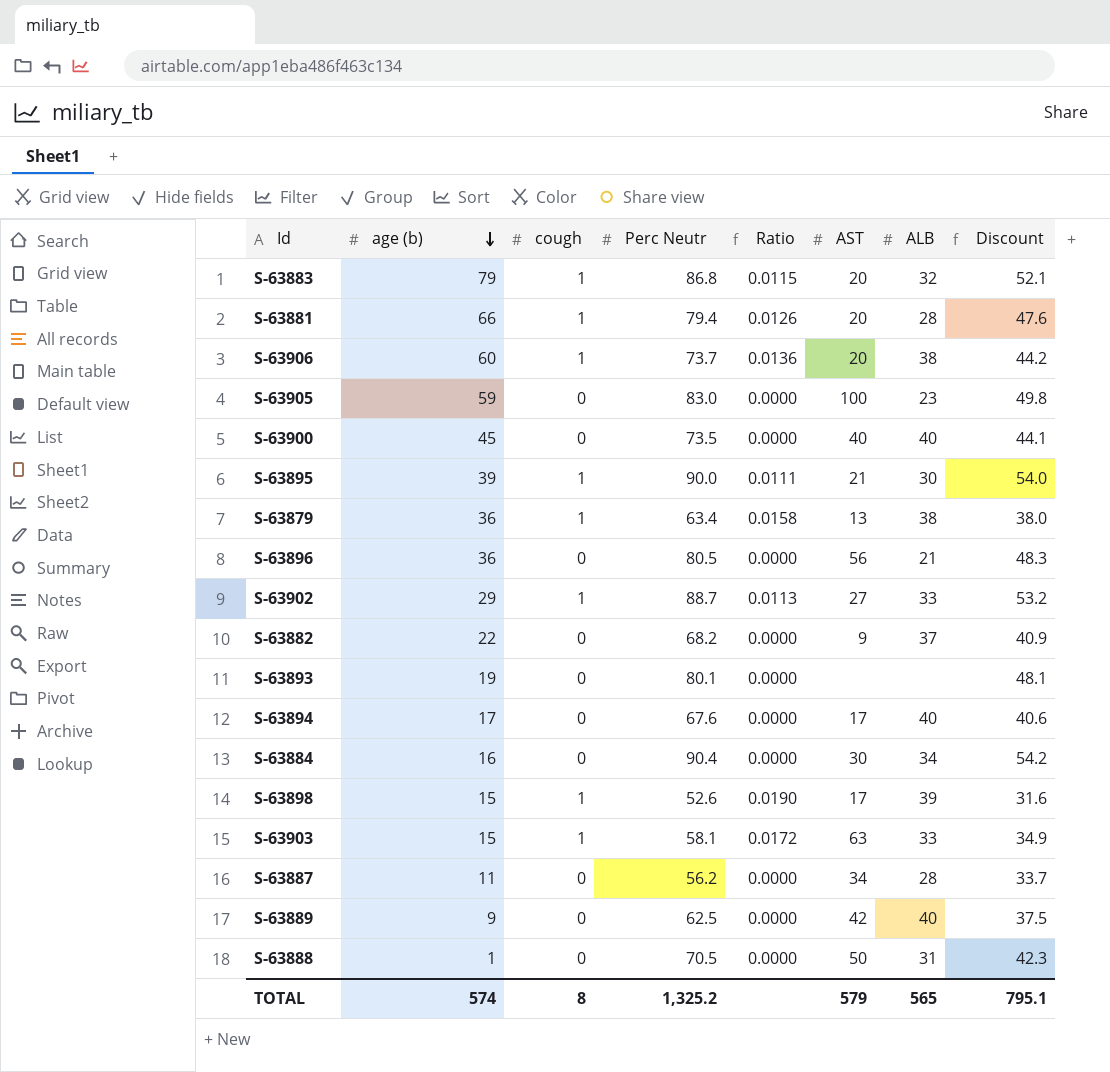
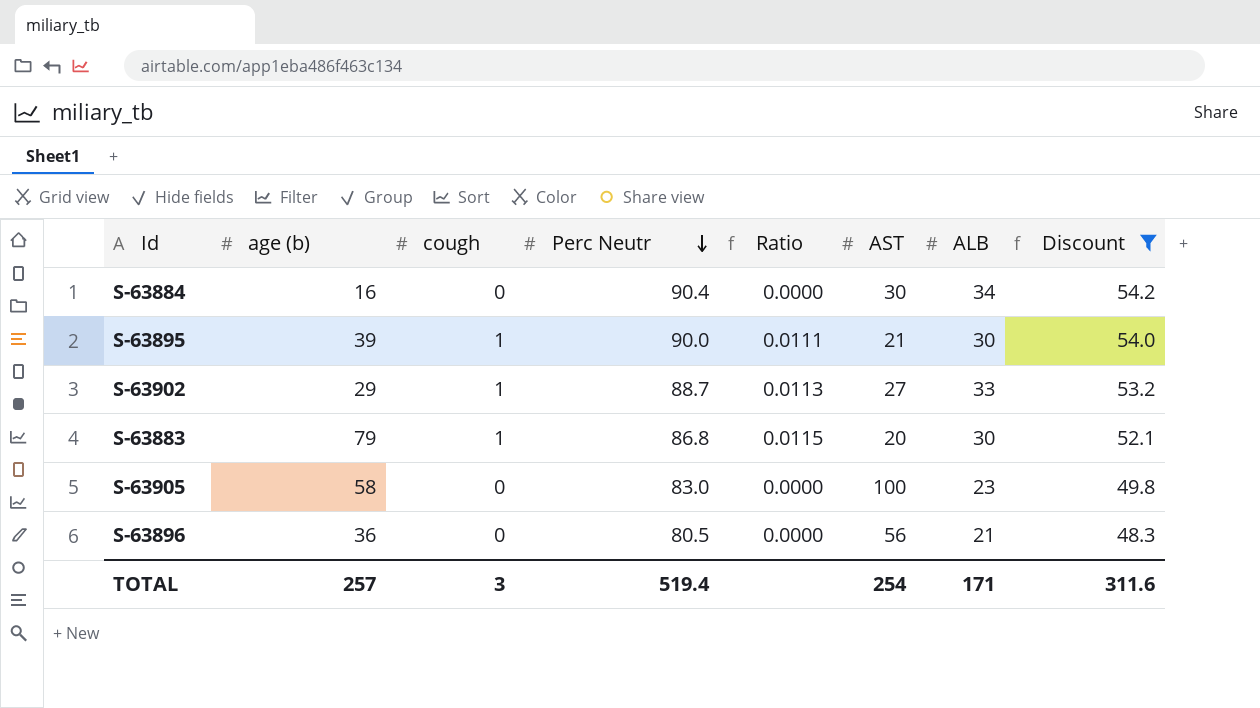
filter: none -> Discount >= 48.3
row order: age (b) descending -> Perc Neutr descending
S-63883 | ALB: 32 -> 30
S-63905 | age (b): 59 -> 58
TOTAL | age (b): 574 -> 257
TOTAL | cough: 8 -> 3
TOTAL | Perc Neutr: 1,325.2 -> 519.4
TOTAL | AST: 579 -> 254
TOTAL | ALB: 565 -> 171
TOTAL | Discount: 795.1 -> 311.6

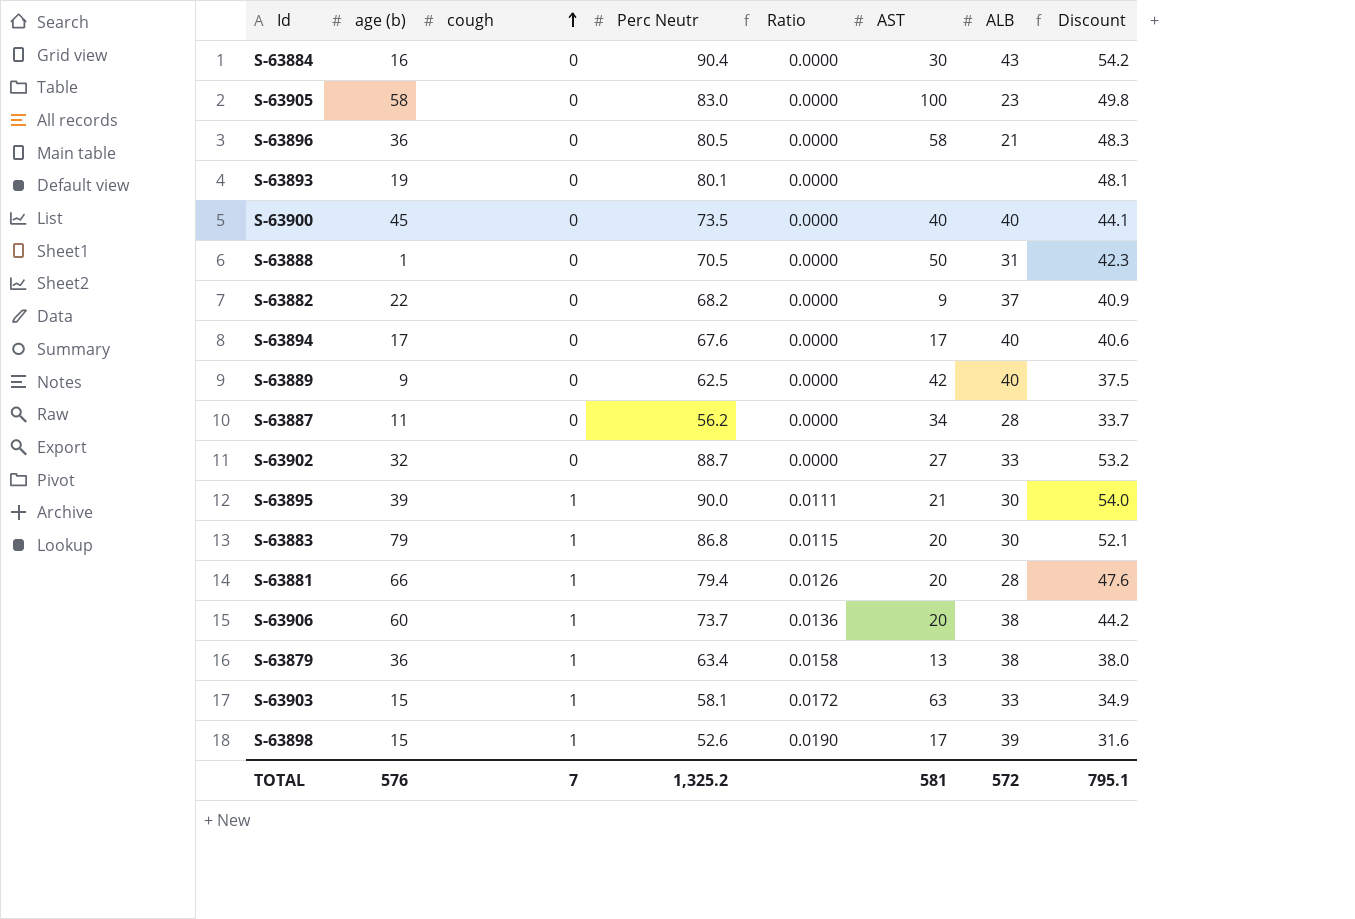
filter: Discount >= 48.3 -> none
row order: Perc Neutr descending -> cough ascending
S-63884 | ALB: 34 -> 43
S-63896 | AST: 56 -> 58
S-63902 | age (b): 29 -> 32
S-63902 | cough: 1 -> 0
S-63902 | Ratio: 0.0113 -> 0.0000
TOTAL | age (b): 257 -> 576
TOTAL | cough: 3 -> 7
TOTAL | Perc Neutr: 519.4 -> 1,325.2
TOTAL | AST: 254 -> 581
TOTAL | ALB: 171 -> 572
TOTAL | Discount: 311.6 -> 795.1

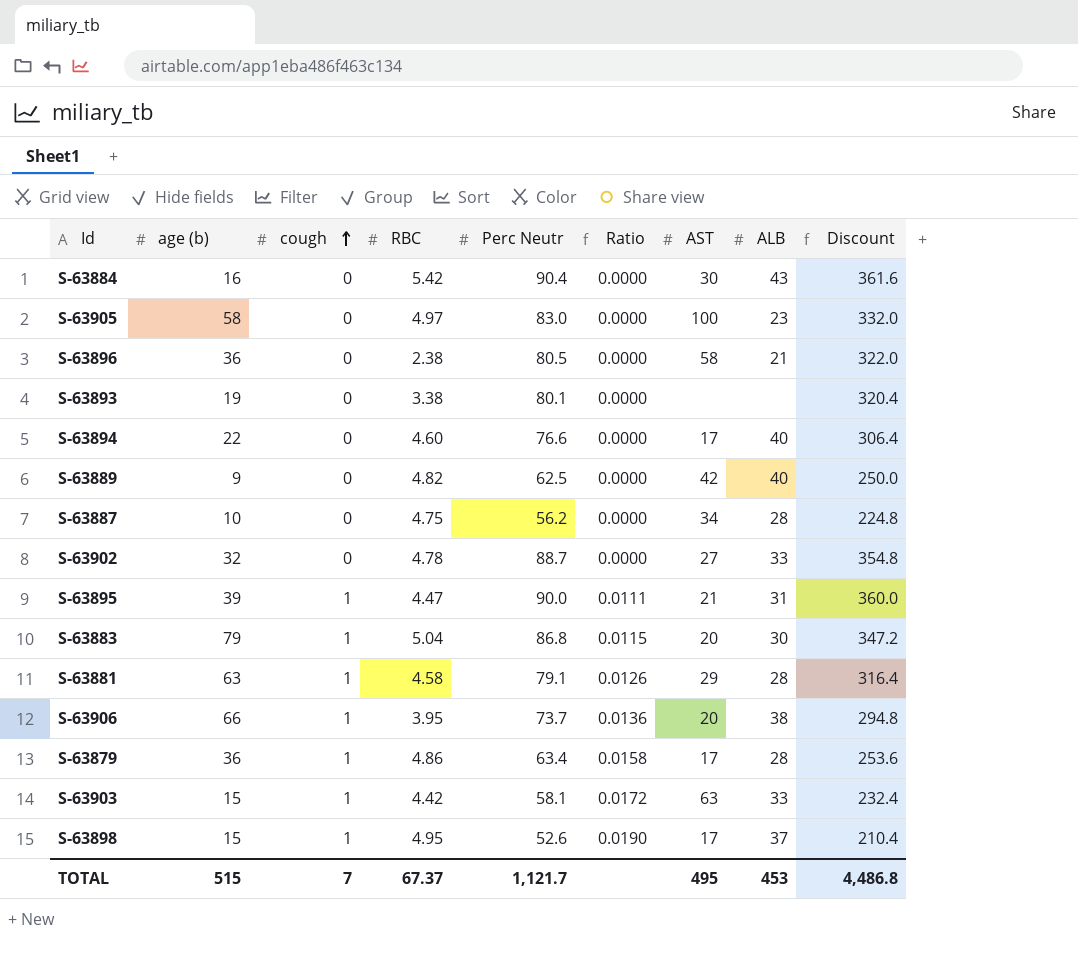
column RBC | position: none -> 4
column Discount | formula: [Perc Neutr] * 0.6 -> [Perc Neutr] * 4
row S-63900: 45 | 0 | 73.5 | 0.0000 | 40 | 40 | 44.1 -> none
row S-63888: 1 | 0 | 70.5 | 0.0000 | 50 | 31 | 42.3 -> none
row S-63882: 22 | 0 | 68.2 | 0.0000 | 9 | 37 | 40.9 -> none
S-63894 | age (b): 17 -> 22
S-63894 | Perc Neutr: 67.6 -> 76.6
S-63887 | age (b): 11 -> 10
S-63895 | ALB: 30 -> 31
S-63881 | age (b): 66 -> 63
S-63881 | Perc Neutr: 79.4 -> 79.1
S-63881 | AST: 20 -> 29
S-63906 | age (b): 60 -> 66
S-63879 | AST: 13 -> 17
S-63879 | ALB: 38 -> 28
S-63898 | ALB: 39 -> 37
TOTAL | age (b): 576 -> 515
TOTAL | Perc Neutr: 1,325.2 -> 1,121.7
TOTAL | AST: 581 -> 495
TOTAL | ALB: 572 -> 453
TOTAL | Discount: 795.1 -> 4,486.8

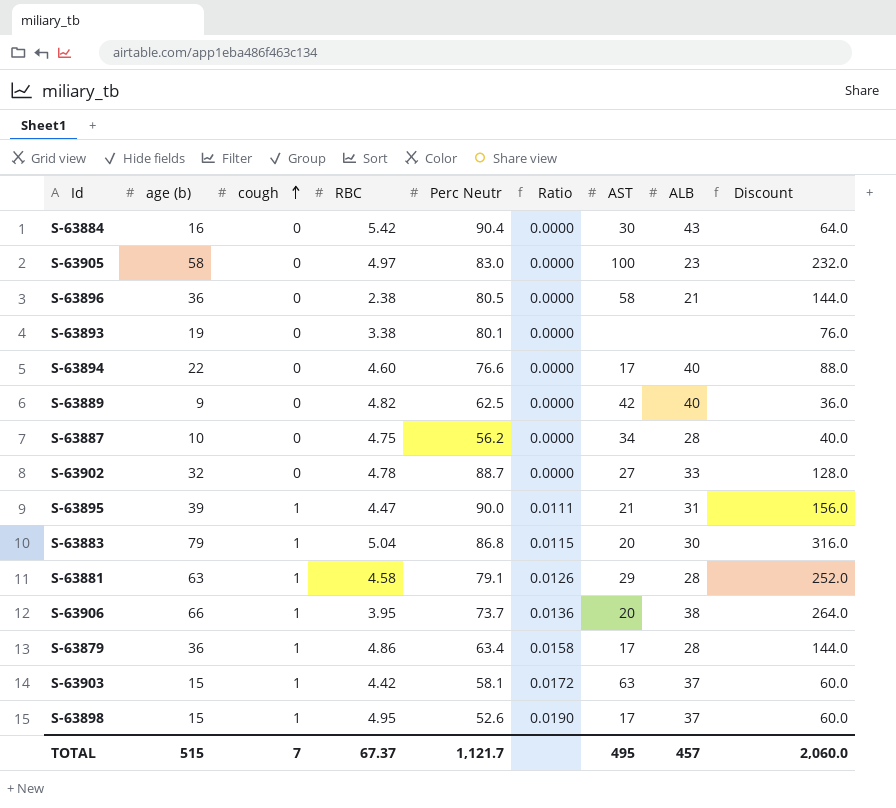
column Discount | formula: [Perc Neutr] * 4 -> [age (b)] * 4
S-63903 | ALB: 33 -> 37
TOTAL | ALB: 453 -> 457
TOTAL | Discount: 4,486.8 -> 2,060.0

